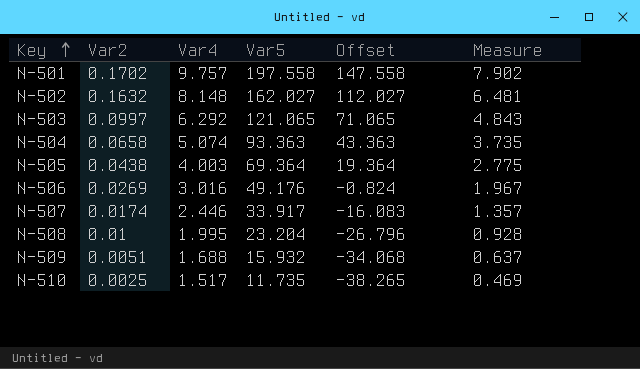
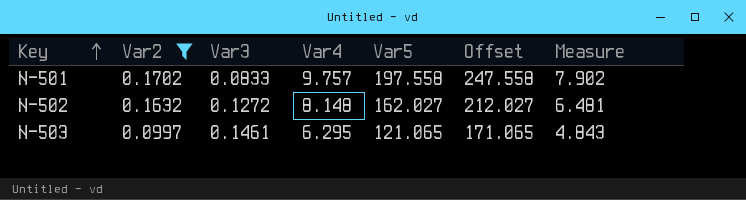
filter: none -> Var2 >= 0.0997
column Var3 | position: none -> 3
column Offset | formula: [Var5] - 50 -> [Var5] + 50
N-503 | Var4: 6.292 -> 6.295

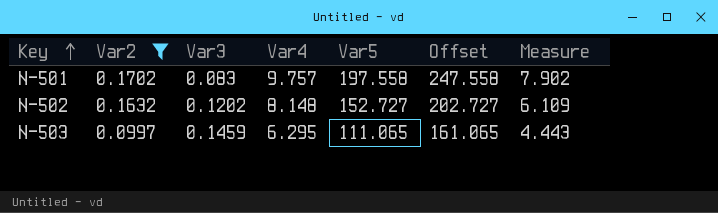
N-501 | Var3: 0.0833 -> 0.083
N-502 | Var3: 0.1272 -> 0.1202
N-502 | Var5: 162.027 -> 152.727
N-502 | Offset: 212.027 -> 202.727
N-502 | Measure: 6.481 -> 6.109
N-503 | Var3: 0.1461 -> 0.1459
N-503 | Var5: 121.065 -> 111.065
N-503 | Offset: 171.065 -> 161.065
N-503 | Measure: 4.843 -> 4.443

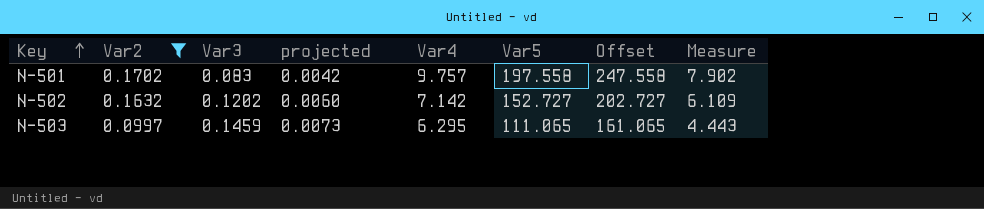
column projected | formula: none -> [Var3] * 0.05
N-502 | Var4: 8.148 -> 7.142

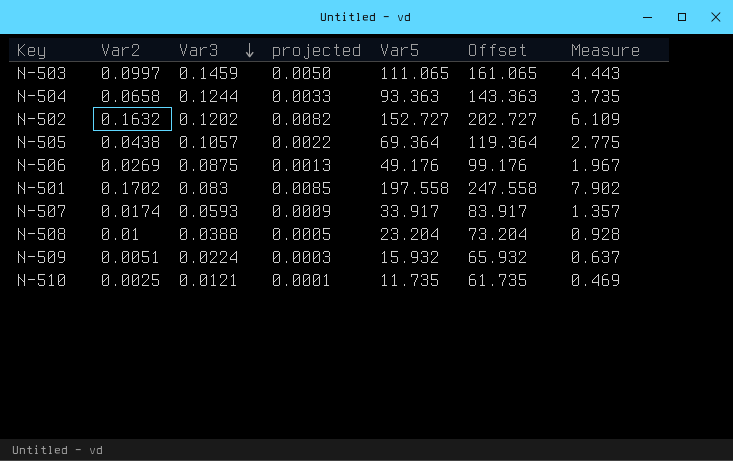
filter: Var2 >= 0.0997 -> none
row order: Key ascending -> Var3 descending
column Var4 | position: 5 -> none
column projected | formula: [Var3] * 0.05 -> [Var2] * 0.05

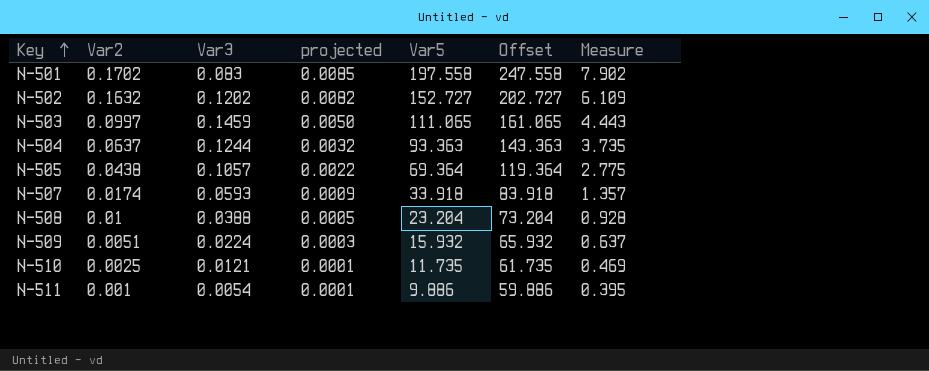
row order: Var3 descending -> Key ascending
row N-506: 0.0269 | 0.0875 | 0.0013 | 49.176 | 99.176 | 1.967 -> none
N-504 | Var2: 0.0658 -> 0.0637
N-504 | projected: 0.0033 -> 0.0032
N-507 | Var5: 33.917 -> 33.918
N-507 | Offset: 83.917 -> 83.918
row N-511: none -> 0.001 | 0.0054 | 0.0001 | 9.886 | 59.886 | 0.395

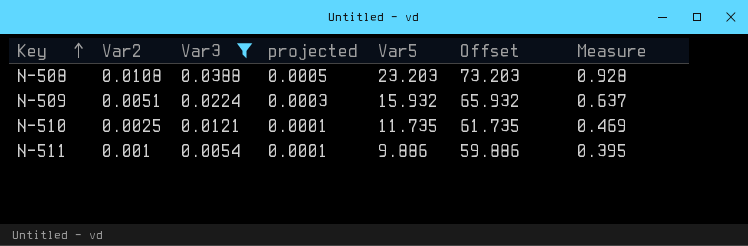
filter: none -> Var3 <= 0.0388
N-508 | Var2: 0.01 -> 0.0108
N-508 | Var5: 23.204 -> 23.203
N-508 | Offset: 73.204 -> 73.203

